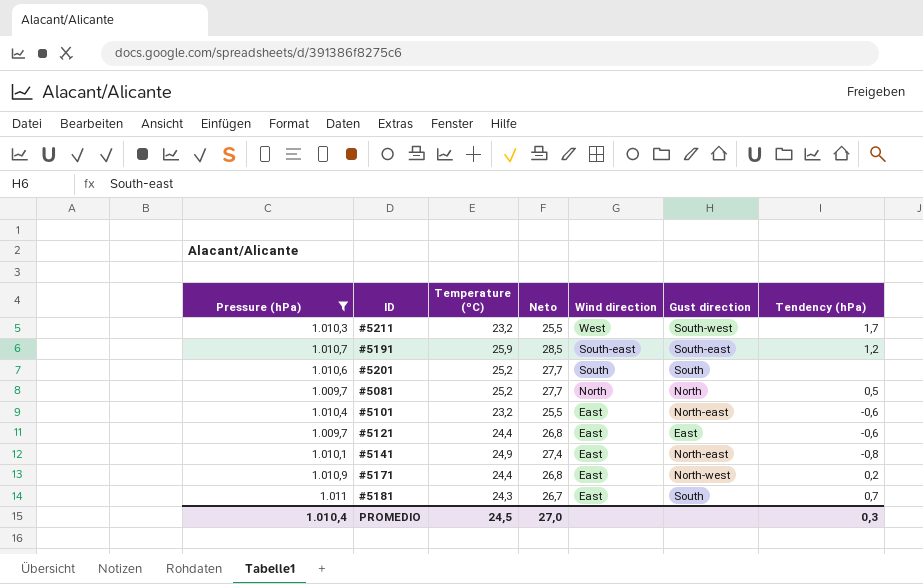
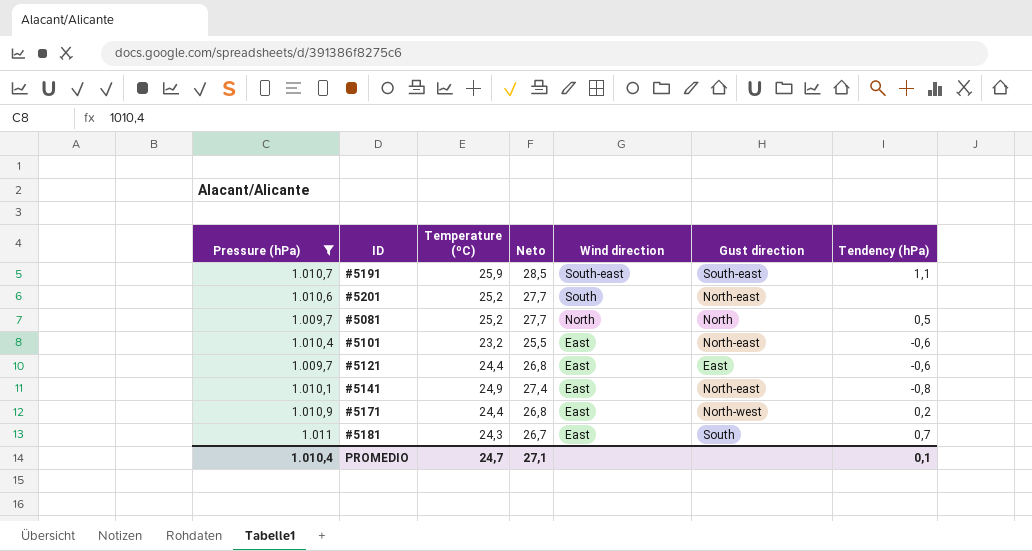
row #5211: 1.010,3 | 23,2 | 25,5 | West | South-west | 1,7 -> none
#5191 | Tendency (hPa): 1,2 -> 1,1
#5201 | Gust direction: South -> North-east
PROMEDIO | Temperature (ºC): 24,5 -> 24,7
PROMEDIO | Neto: 27,0 -> 27,1
PROMEDIO | Tendency (hPa): 0,3 -> 0,1

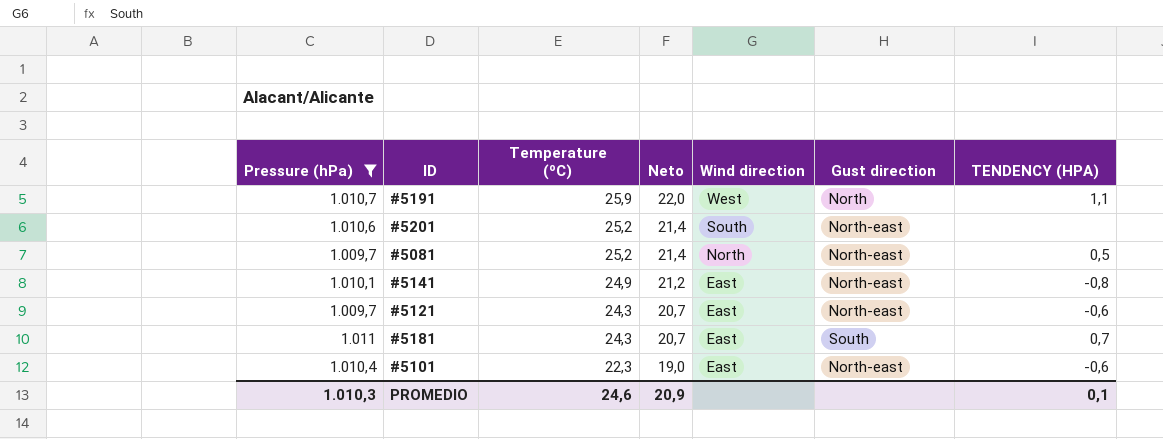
row order: Wind direction descending -> Temperature (ºC) descending
column Neto | formula: [Temperature (ºC)] * 1,1 -> [Temperature (ºC)] * 0,85
column name: Tendency (hPa) -> TENDENCY (HPA)
row #5171: 1.010,9 | 24,4 | 26,8 | East | North-west | 0,2 -> none
#5191 | Wind direction: South-east -> West
#5191 | Gust direction: South-east -> North
#5081 | Gust direction: North -> North-east
#5121 | Temperature (ºC): 24,4 -> 24,3
#5121 | Gust direction: East -> North-east
#5101 | Temperature (ºC): 23,2 -> 22,3
PROMEDIO | Pressure (hPa): 1.010,4 -> 1.010,3
PROMEDIO | Temperature (ºC): 24,7 -> 24,6
PROMEDIO | Neto: 27,1 -> 20,9

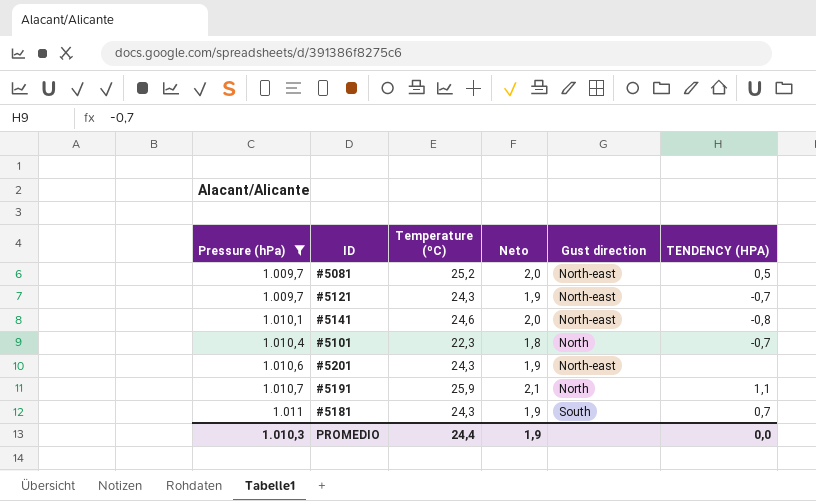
row order: Temperature (ºC) descending -> Pressure (hPa) ascending
column Wind direction | position: 5 -> none
column Neto | formula: [Temperature (ºC)] * 0,85 -> [Temperature (ºC)] * 0,08
#5121 | TENDENCY (HPA): -0,6 -> -0,7
#5141 | Temperature (ºC): 24,9 -> 24,6
#5101 | Gust direction: North-east -> North
#5101 | TENDENCY (HPA): -0,6 -> -0,7
#5201 | Temperature (ºC): 25,2 -> 24,3
PROMEDIO | Temperature (ºC): 24,6 -> 24,4
PROMEDIO | Neto: 20,9 -> 1,9
PROMEDIO | TENDENCY (HPA): 0,1 -> 0,0

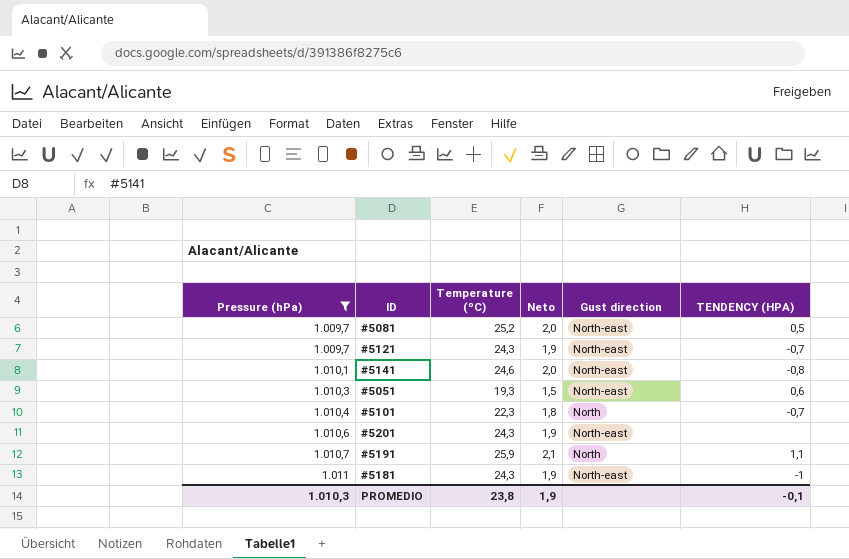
row #5051: none -> 1.010,3 | 19,3 | 1,5 | North-east | 0,6
#5181 | Gust direction: South -> North-east
#5181 | TENDENCY (HPA): 0,7 -> -1
PROMEDIO | Temperature (ºC): 24,4 -> 23,8
PROMEDIO | TENDENCY (HPA): 0,0 -> -0,1

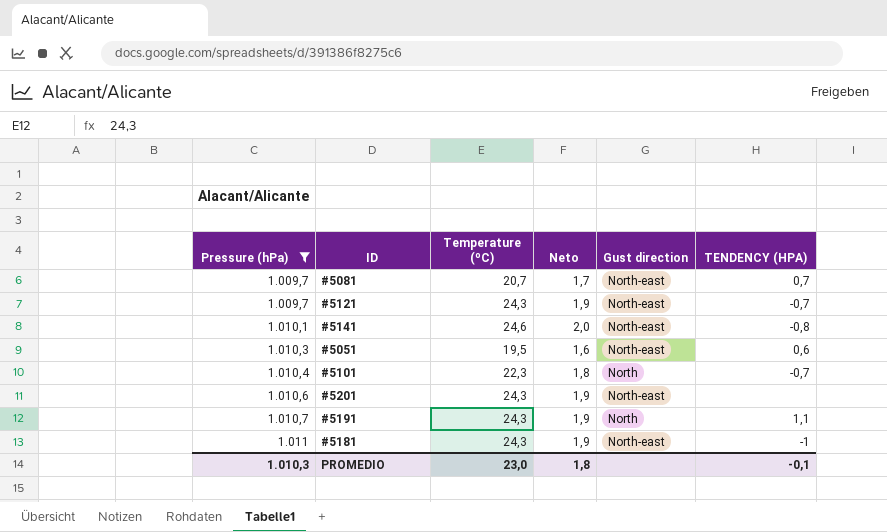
#5081 | Temperature (ºC): 25,2 -> 20,7
#5081 | Neto: 2,0 -> 1,7
#5081 | TENDENCY (HPA): 0,5 -> 0,7
#5051 | Temperature (ºC): 19,3 -> 19,5
#5051 | Neto: 1,5 -> 1,6
#5191 | Temperature (ºC): 25,9 -> 24,3
#5191 | Neto: 2,1 -> 1,9
PROMEDIO | Temperature (ºC): 23,8 -> 23,0
PROMEDIO | Neto: 1,9 -> 1,8

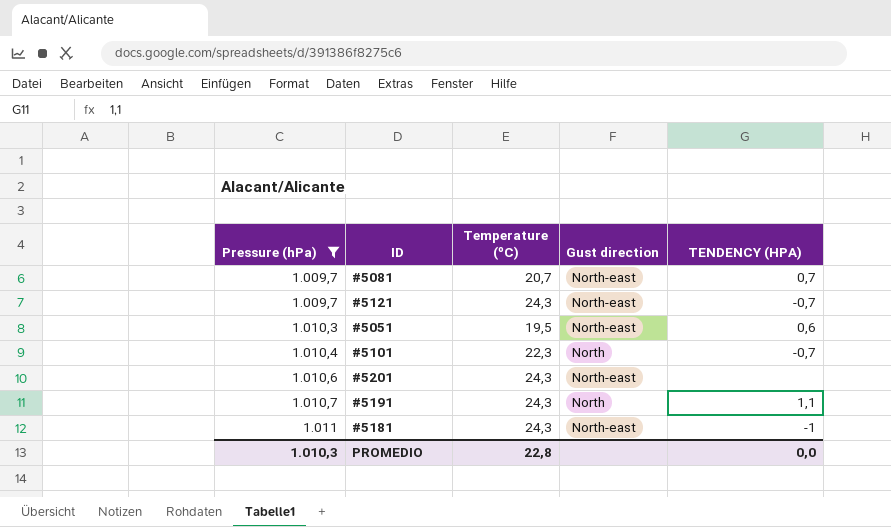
column Neto | formula: [Temperature (ºC)] * 0,08 -> none
row #5141: 1.010,1 | 24,6 | 2,0 | North-east | -0,8 -> none
PROMEDIO | Temperature (ºC): 23,0 -> 22,8
PROMEDIO | TENDENCY (HPA): -0,1 -> 0,0

